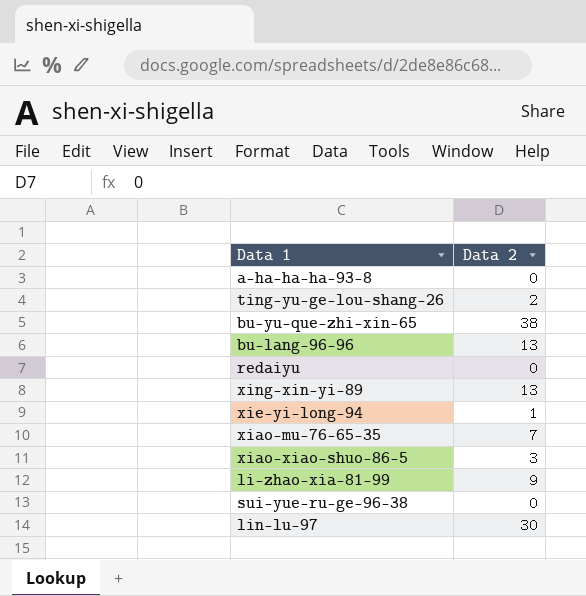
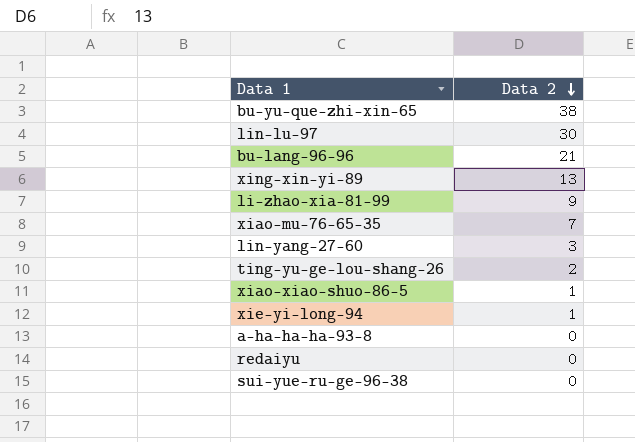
row order: none -> Data 2 descending
bu-lang-96-96 | Data 2: 13 -> 21
row lin-yang-27-60: none -> 3
xiao-xiao-shuo-86-5 | Data 2: 3 -> 1

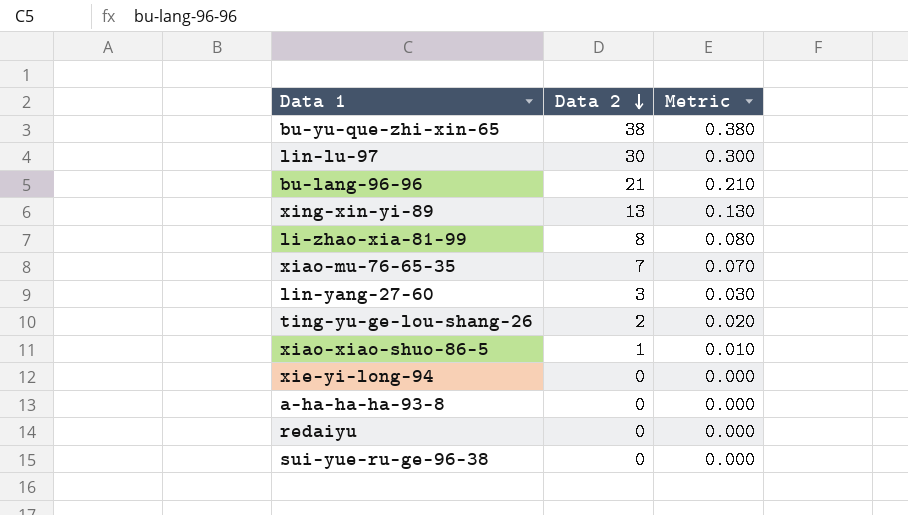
column Metric | formula: none -> [Data 2] * 0.01
li-zhao-xia-81-99 | Data 2: 9 -> 8
xie-yi-long-94 | Data 2: 1 -> 0

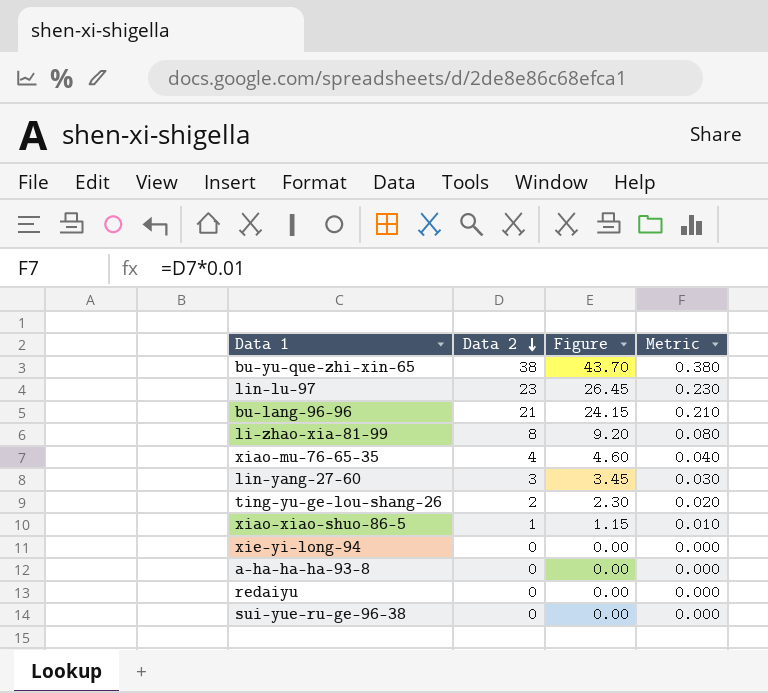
column Figure | formula: none -> [Data 2] * 1.15
row xing-xin-yi-89: 13 | 0.130 -> none
lin-lu-97 | Data 2: 30 -> 23
lin-lu-97 | Metric: 0.300 -> 0.230
xiao-mu-76-65-35 | Data 2: 7 -> 4
xiao-mu-76-65-35 | Metric: 0.070 -> 0.040

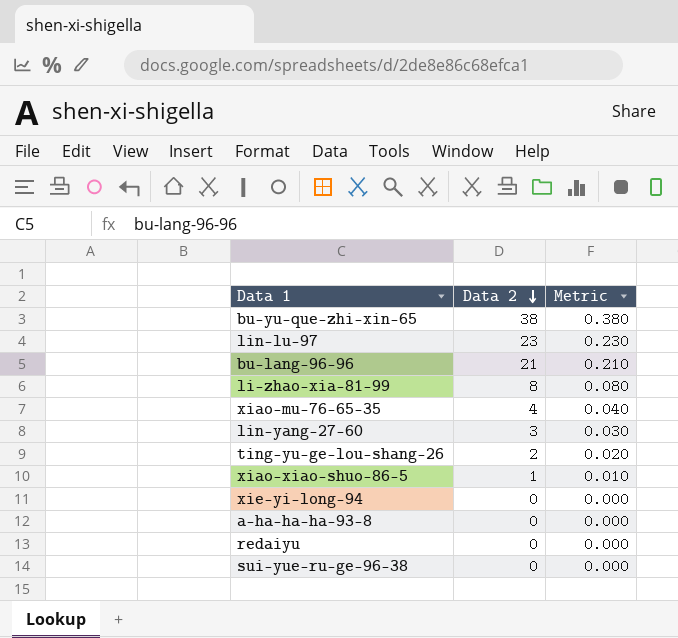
column Figure | formula: [Data 2] * 1.15 -> none

